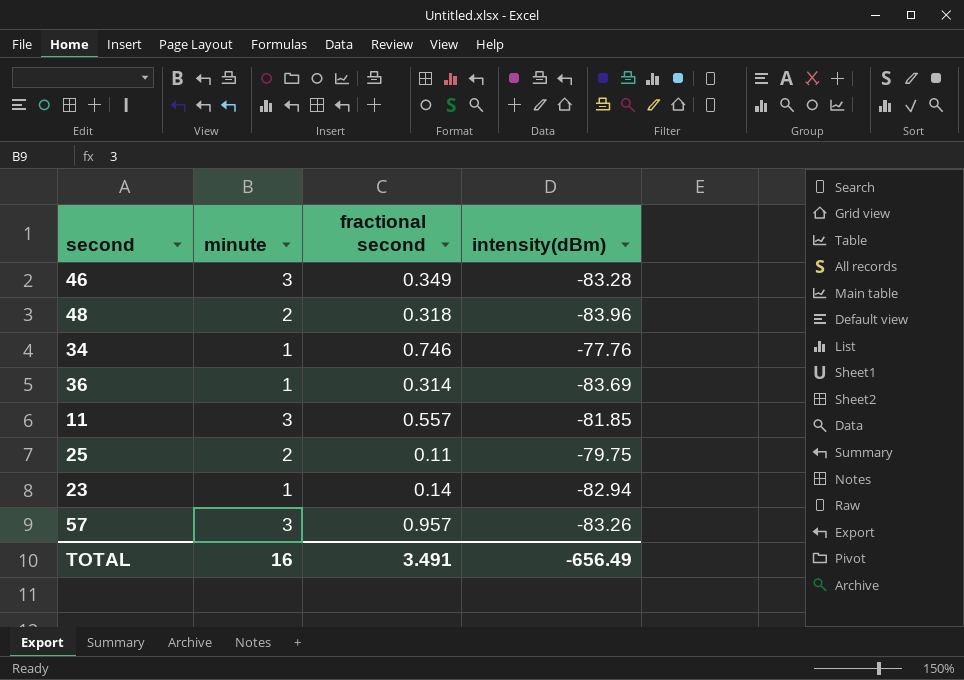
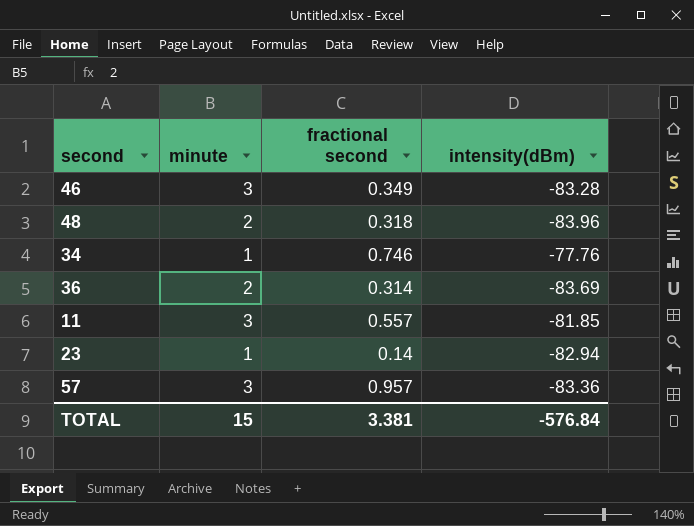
row 25: 2 | 0.11 | -79.75 -> none
36 | minute: 1 -> 2
57 | intensity(dBm): -83.26 -> -83.36
TOTAL | minute: 16 -> 15
TOTAL | fractional second: 3.491 -> 3.381
TOTAL | intensity(dBm): -656.49 -> -576.84

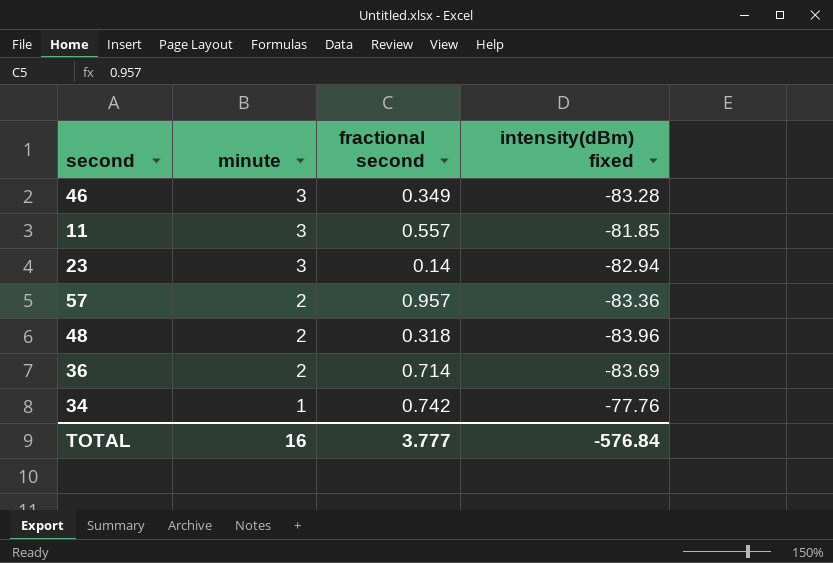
row order: none -> minute descending
column name: intensity(dBm) -> intensity(dBm) fixed
23 | minute: 1 -> 3
57 | minute: 3 -> 2
36 | fractional second: 0.314 -> 0.714
34 | fractional second: 0.746 -> 0.742
TOTAL | minute: 15 -> 16
TOTAL | fractional second: 3.381 -> 3.777

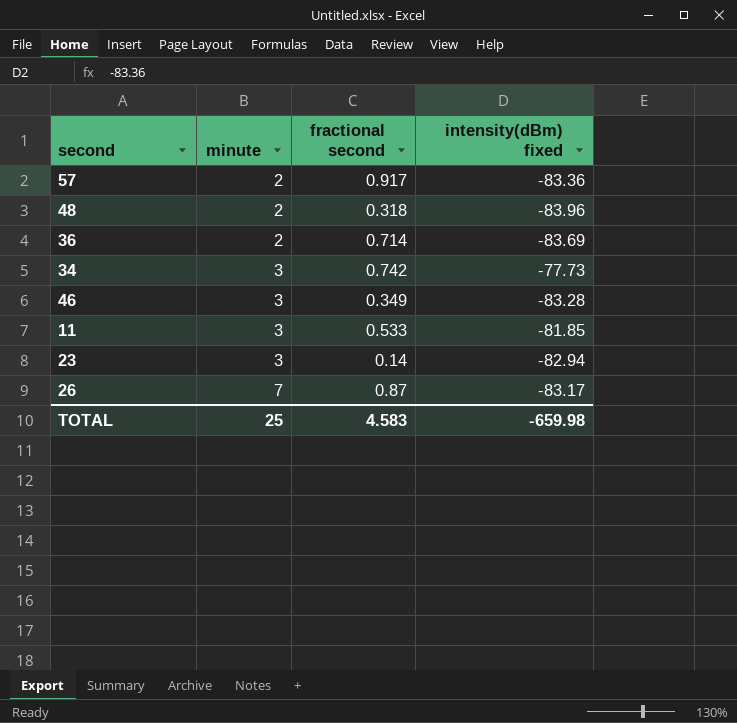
row order: minute descending -> minute ascending
57 | fractional second: 0.957 -> 0.917
34 | minute: 1 -> 3
34 | intensity(dBm) fixed: -77.76 -> -77.73
11 | fractional second: 0.557 -> 0.533
row 26: none -> 7 | 0.87 | -83.17
TOTAL | minute: 16 -> 25
TOTAL | fractional second: 3.777 -> 4.583
TOTAL | intensity(dBm) fixed: -576.84 -> -659.98

